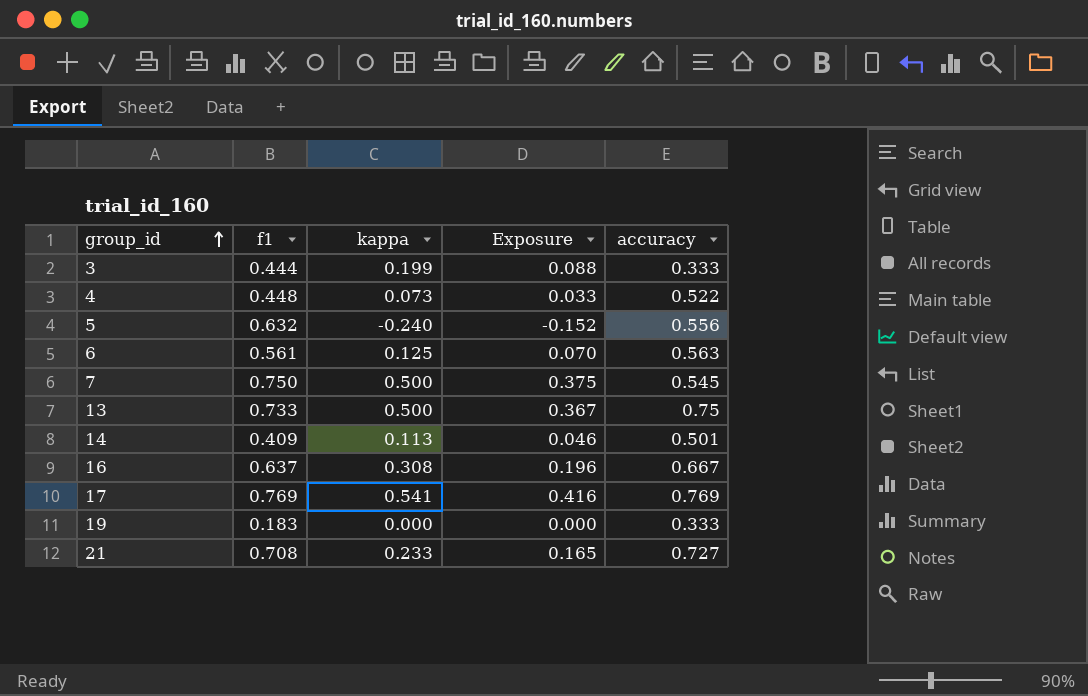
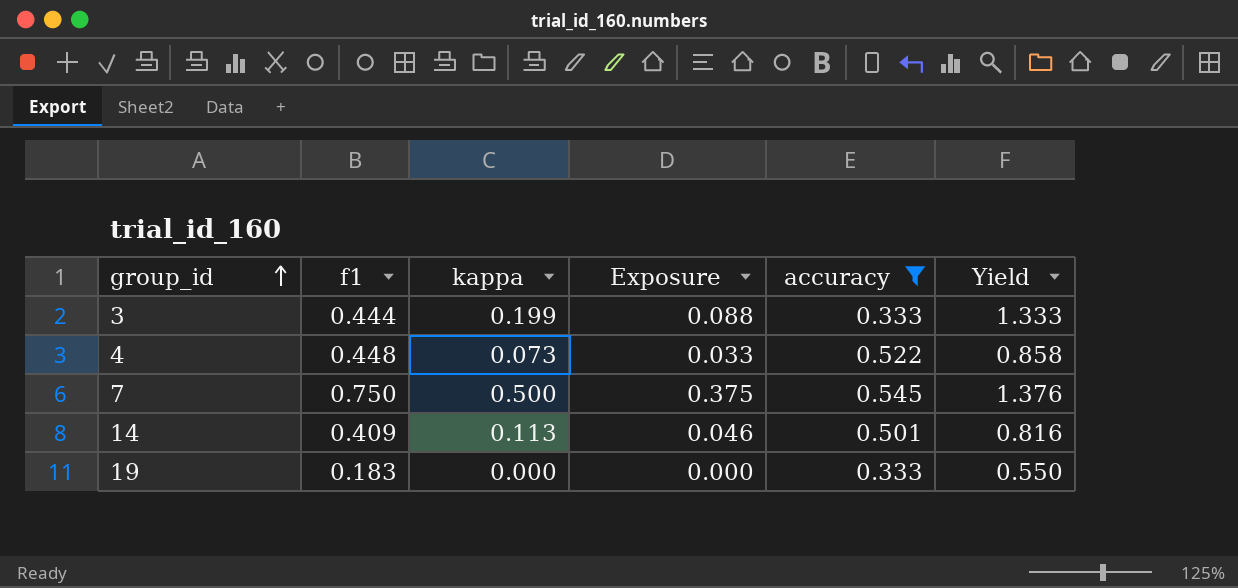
filter: none -> accuracy <= 0.545
column Yield | formula: none -> [f1] / [accuracy]

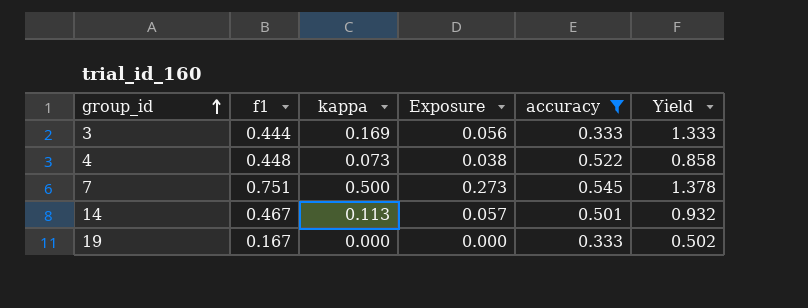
column Exposure | formula: [f1] * [kappa] -> [kappa] * [accuracy]
3 | kappa: 0.199 -> 0.169
7 | f1: 0.750 -> 0.751
7 | Yield: 1.376 -> 1.378
14 | f1: 0.409 -> 0.467
14 | Yield: 0.816 -> 0.932
19 | f1: 0.183 -> 0.167
19 | Yield: 0.550 -> 0.502

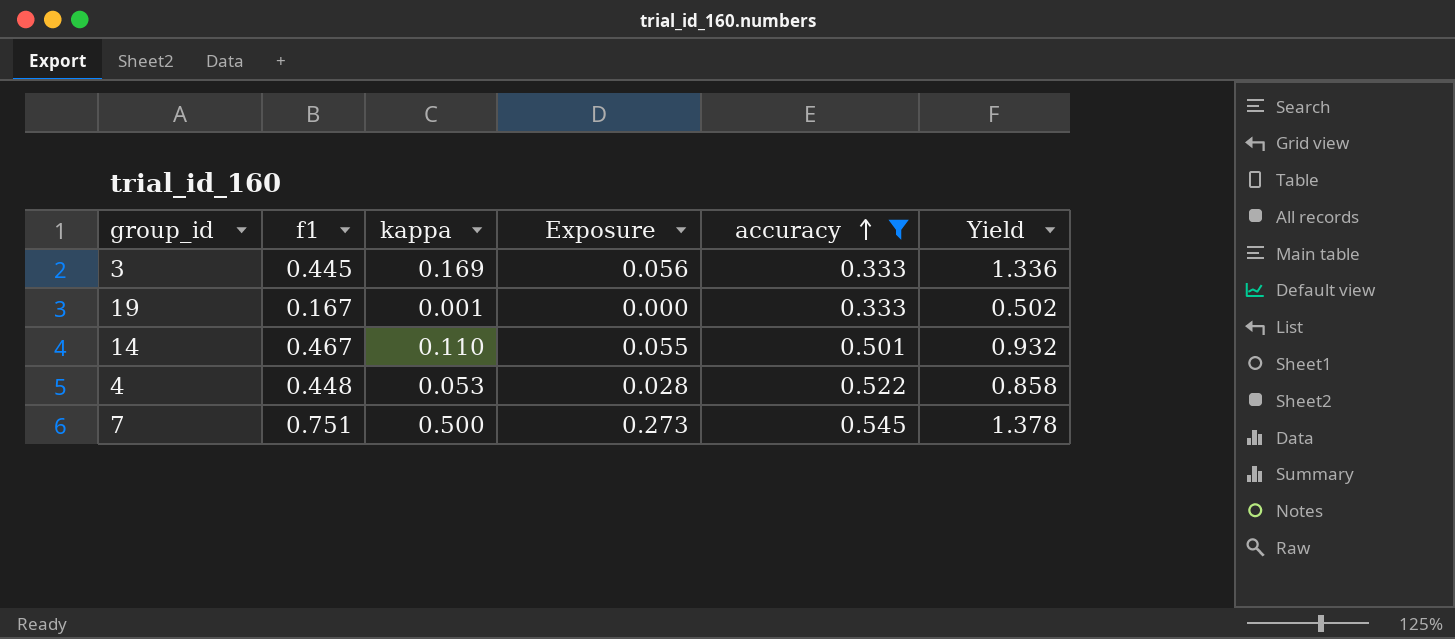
row order: group_id ascending -> accuracy ascending
3 | f1: 0.444 -> 0.445
3 | Yield: 1.333 -> 1.336
19 | kappa: 0.000 -> 0.001
14 | kappa: 0.113 -> 0.110
14 | Exposure: 0.057 -> 0.055
4 | kappa: 0.073 -> 0.053
4 | Exposure: 0.038 -> 0.028

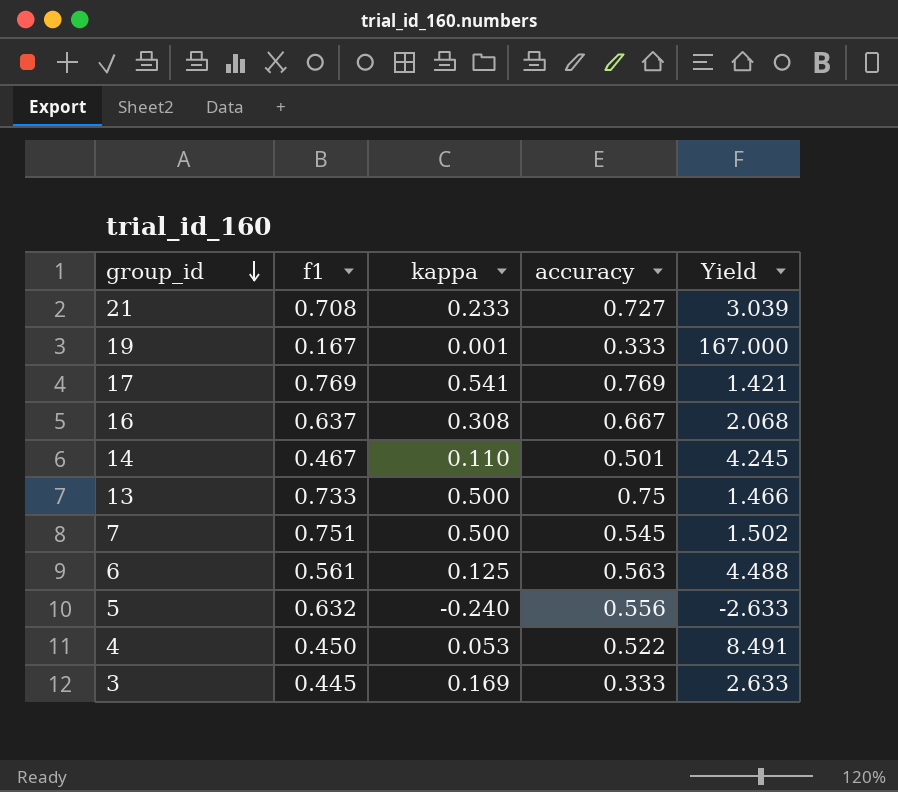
filter: accuracy <= 0.545 -> none
row order: accuracy ascending -> group_id descending
column Exposure | formula: [kappa] * [accuracy] -> none
column Yield | formula: [f1] / [accuracy] -> [f1] / [kappa]
4 | f1: 0.448 -> 0.450

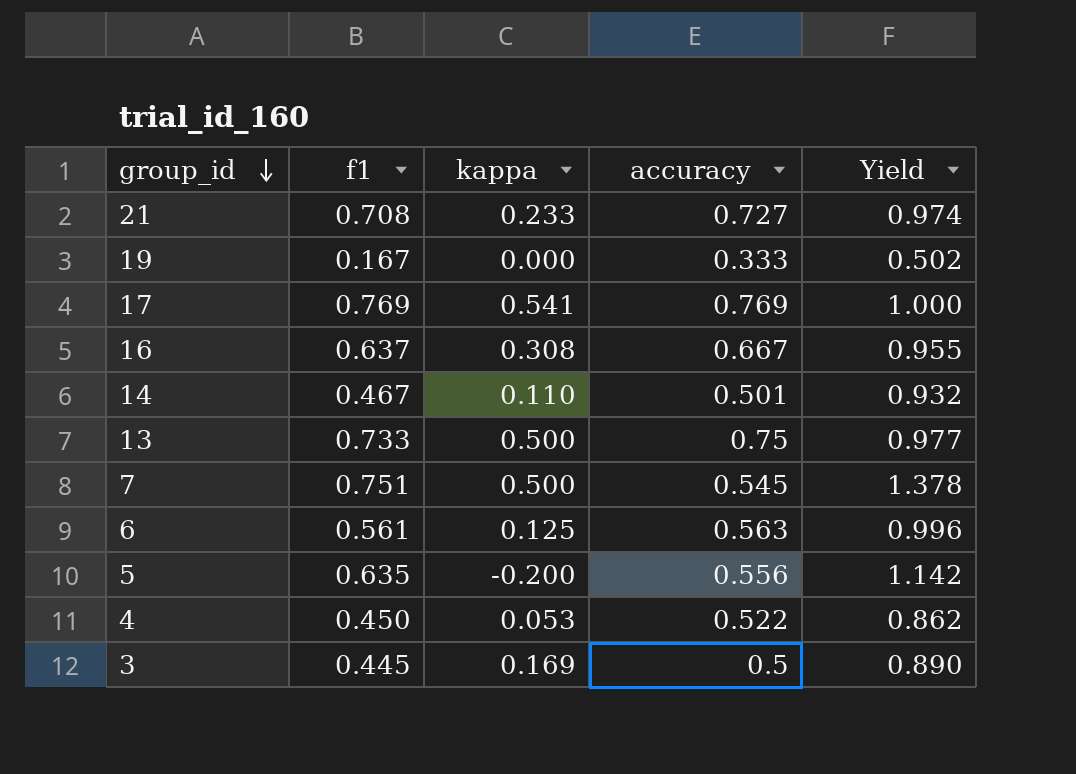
column Yield | formula: [f1] / [kappa] -> [f1] / [accuracy]
19 | kappa: 0.001 -> 0.000
5 | f1: 0.632 -> 0.635
5 | kappa: -0.240 -> -0.200
3 | accuracy: 0.333 -> 0.5

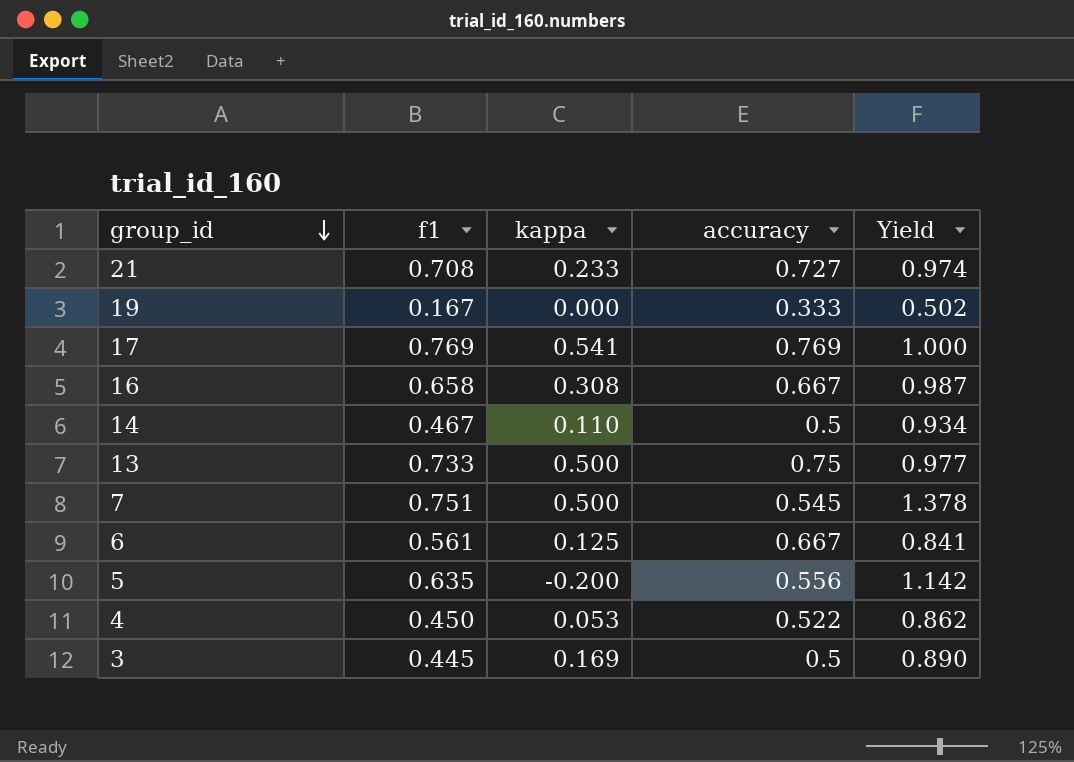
16 | f1: 0.637 -> 0.658
16 | Yield: 0.955 -> 0.987
14 | accuracy: 0.501 -> 0.5
14 | Yield: 0.932 -> 0.934
6 | accuracy: 0.563 -> 0.667
6 | Yield: 0.996 -> 0.841

